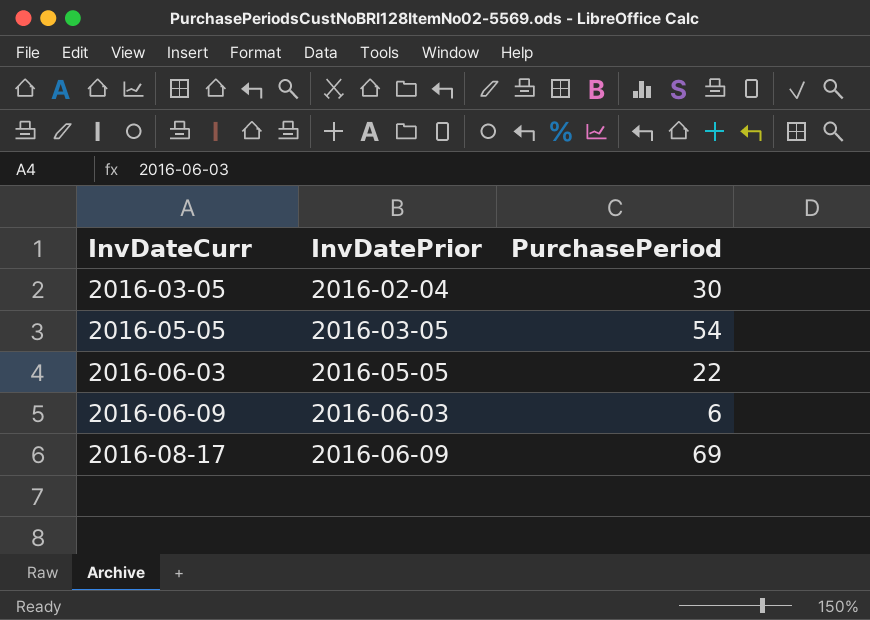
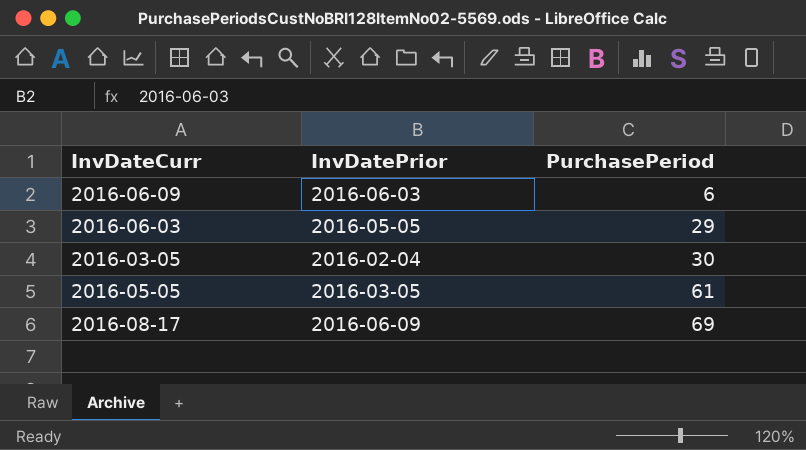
row order: InvDateCurr ascending -> PurchasePeriod ascending
2016-06-03 | PurchasePeriod: 22 -> 29
2016-05-05 | PurchasePeriod: 54 -> 61

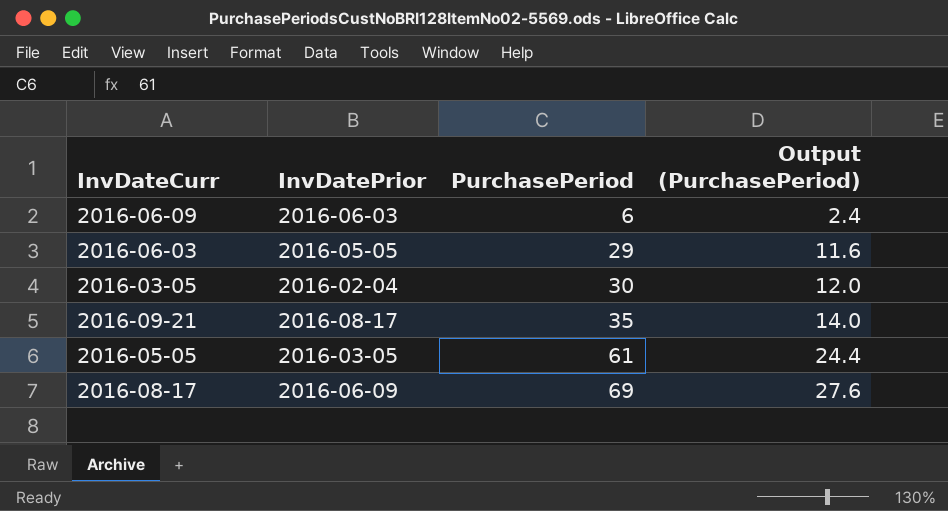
column Output (PurchasePeriod) | formula: none -> [PurchasePeriod] * 0.4
row 2016-09-21: none -> 2016-08-17 | 35 | 14.0

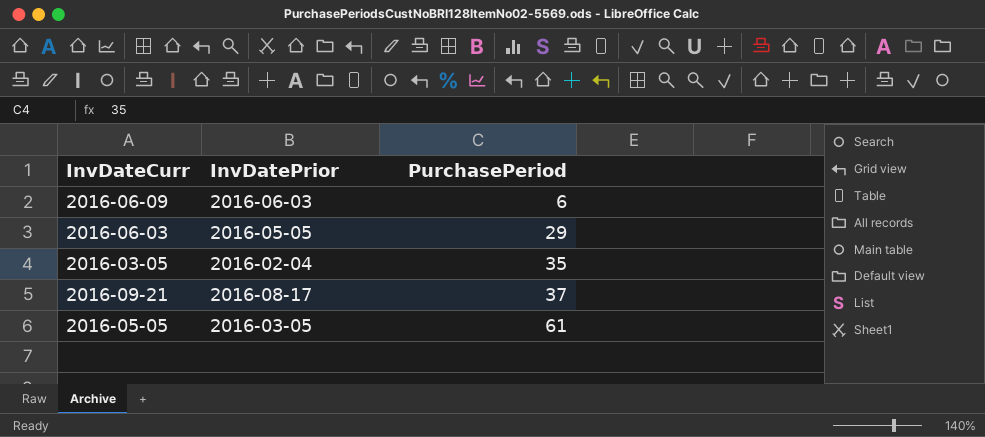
column Output (PurchasePeriod) | formula: [PurchasePeriod] * 0.4 -> none
row 2016-08-17: 2016-06-09 | 69 | 27.6 -> none
2016-03-05 | PurchasePeriod: 30 -> 35
2016-09-21 | PurchasePeriod: 35 -> 37

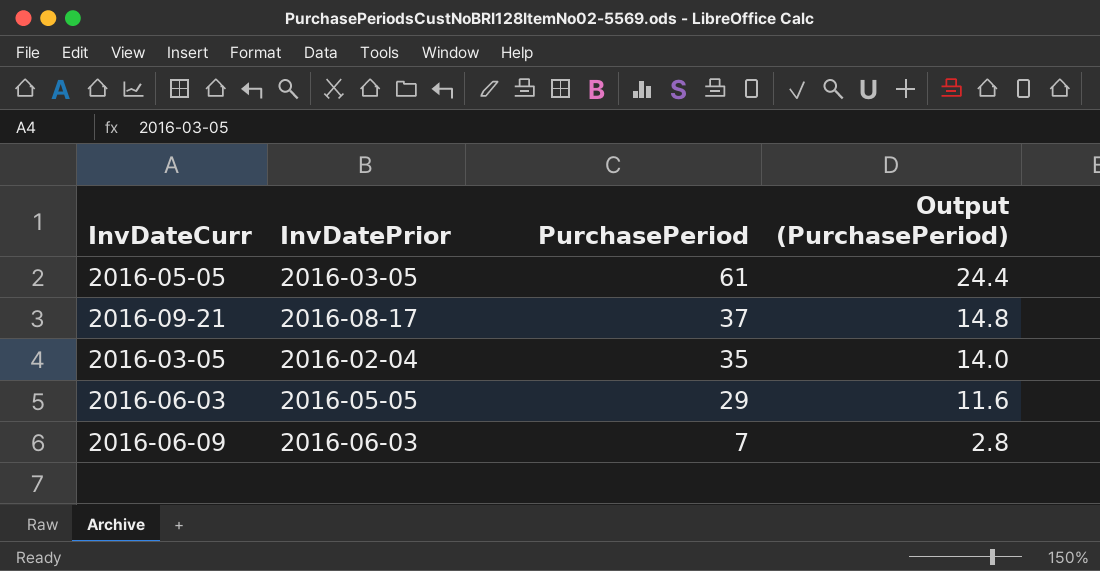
row order: PurchasePeriod ascending -> PurchasePeriod descending
column Output (PurchasePeriod) | formula: none -> [PurchasePeriod] * 0.4
2016-06-09 | PurchasePeriod: 6 -> 7

